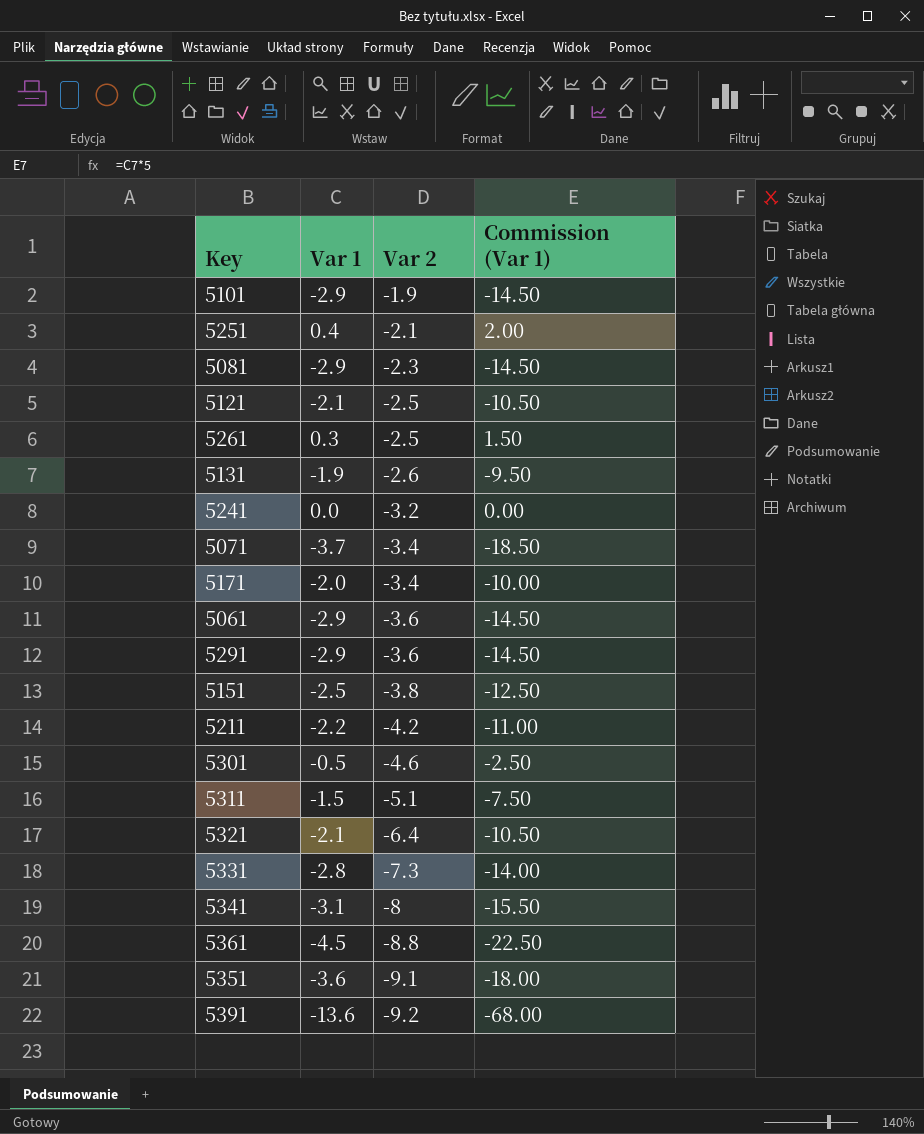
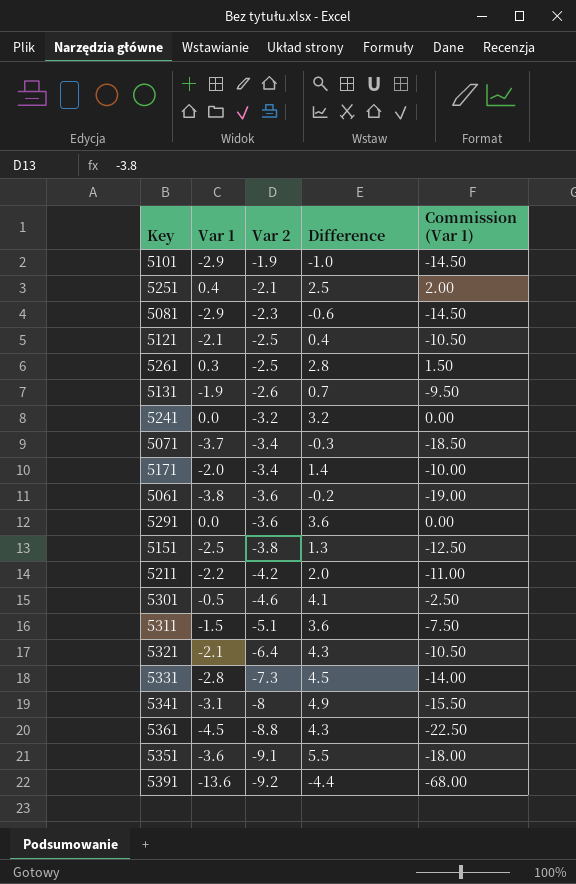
column Difference | formula: none -> [Var 1] - [Var 2]
5061 | Var 1: -2.9 -> -3.8
5061 | Commission (Var 1): -14.50 -> -19.00
5291 | Var 1: -2.9 -> 0.0
5291 | Commission (Var 1): -14.50 -> 0.00

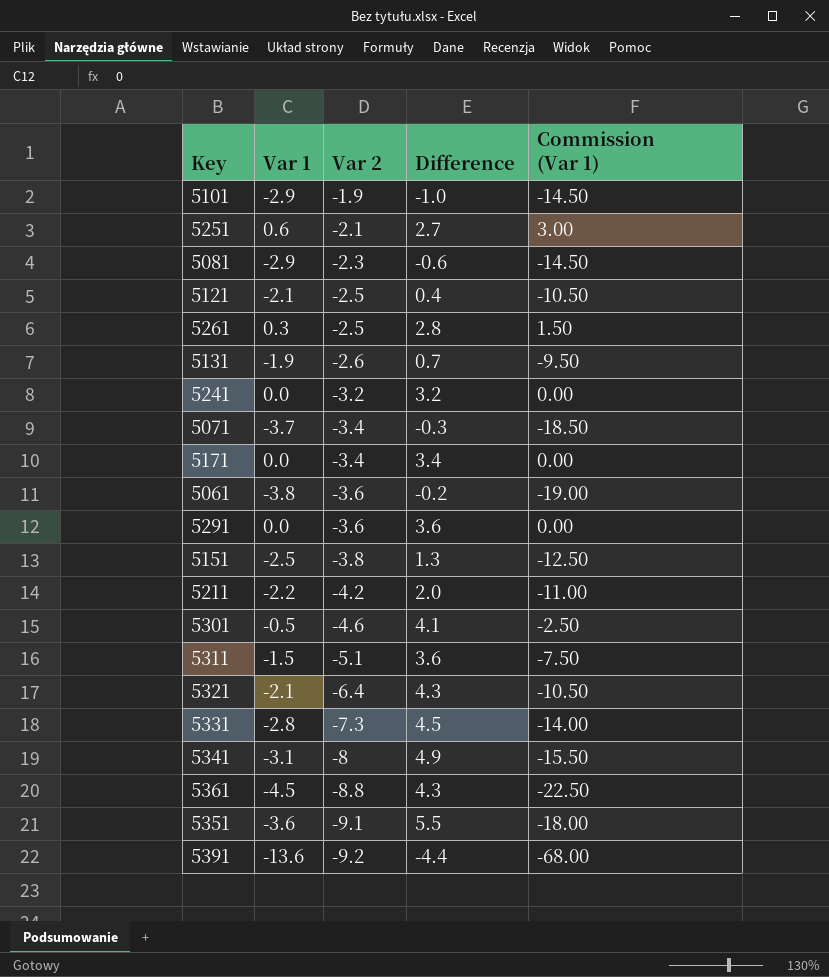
5251 | Var 1: 0.4 -> 0.6
5251 | Difference: 2.5 -> 2.7
5251 | Commission (Var 1): 2.00 -> 3.00
5171 | Var 1: -2.0 -> 0.0
5171 | Difference: 1.4 -> 3.4
5171 | Commission (Var 1): -10.00 -> 0.00

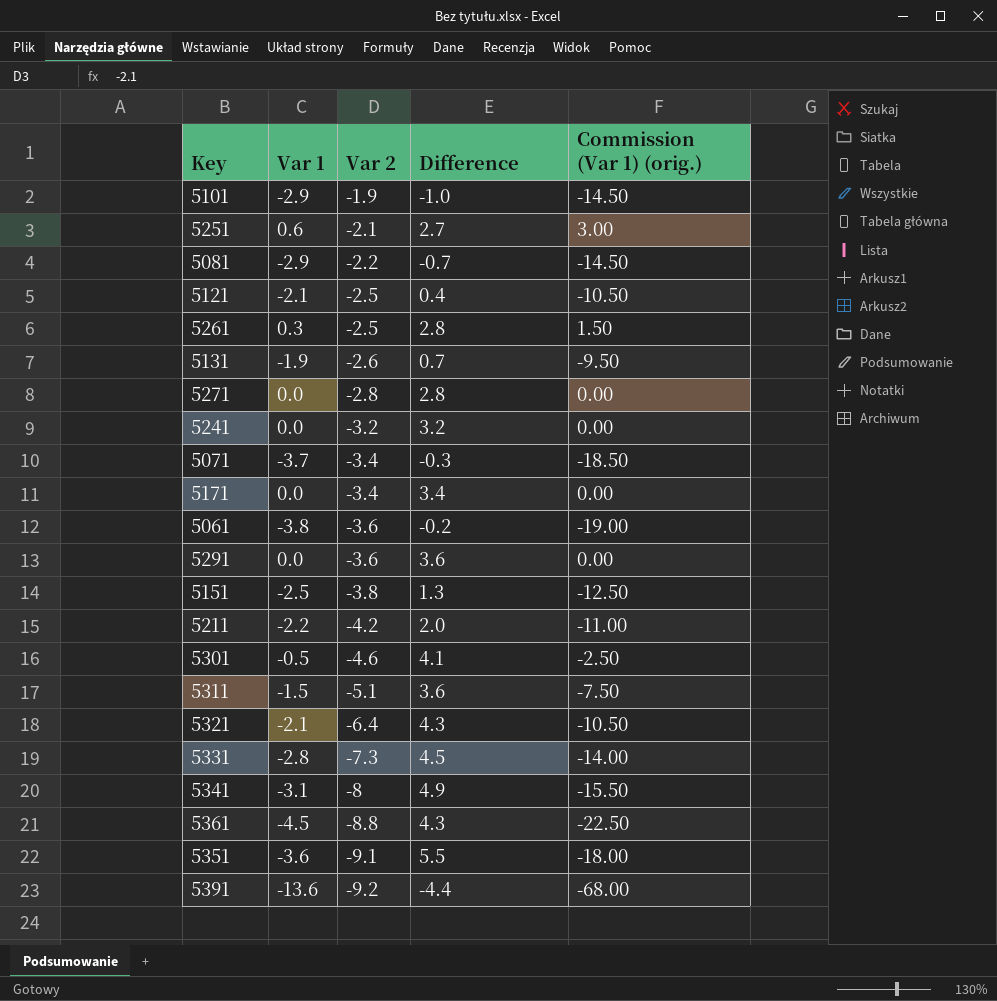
column name: Commission (Var 1) -> Commission (Var 1) (orig.)
5081 | Var 2: -2.3 -> -2.2
5081 | Difference: -0.6 -> -0.7
row 5271: none -> 0.0 | -2.8 | 2.8 | 0.00

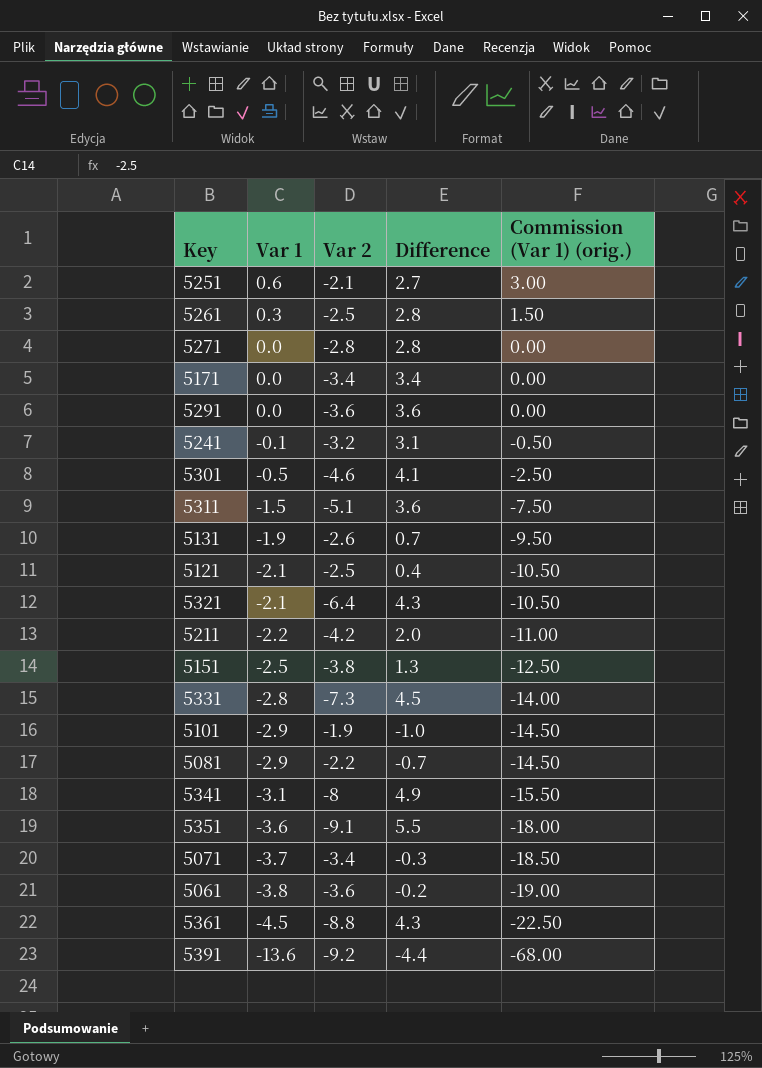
row order: Var 2 descending -> Var 1 descending
5241 | Var 1: 0.0 -> -0.1
5241 | Difference: 3.2 -> 3.1
5241 | Commission (Var 1) (orig.): 0.00 -> -0.50

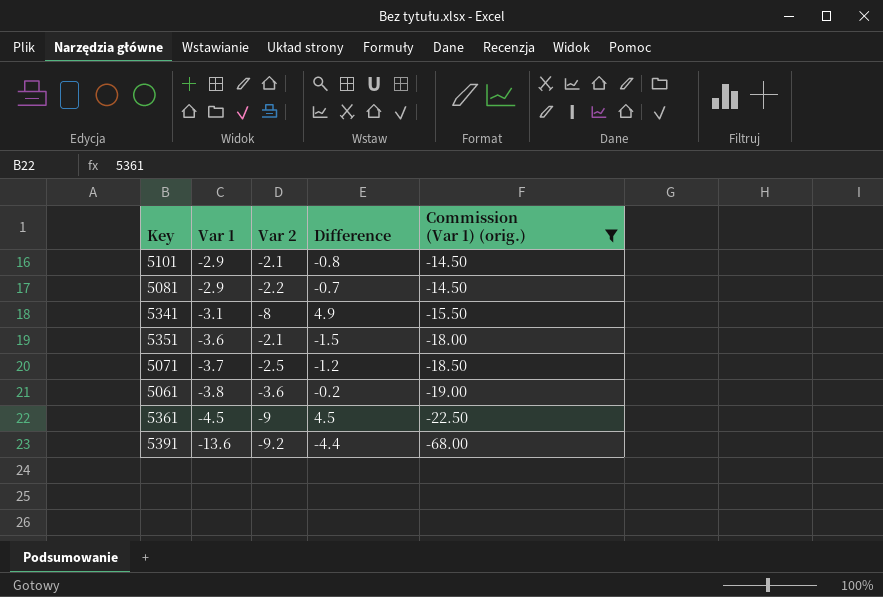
filter: none -> Commission (Var 1) (orig.) <= -14.50
5101 | Var 2: -1.9 -> -2.1
5101 | Difference: -1.0 -> -0.8
5351 | Var 2: -9.1 -> -2.1
5351 | Difference: 5.5 -> -1.5
5071 | Var 2: -3.4 -> -2.5
5071 | Difference: -0.3 -> -1.2
5361 | Var 2: -8.8 -> -9
5361 | Difference: 4.3 -> 4.5

